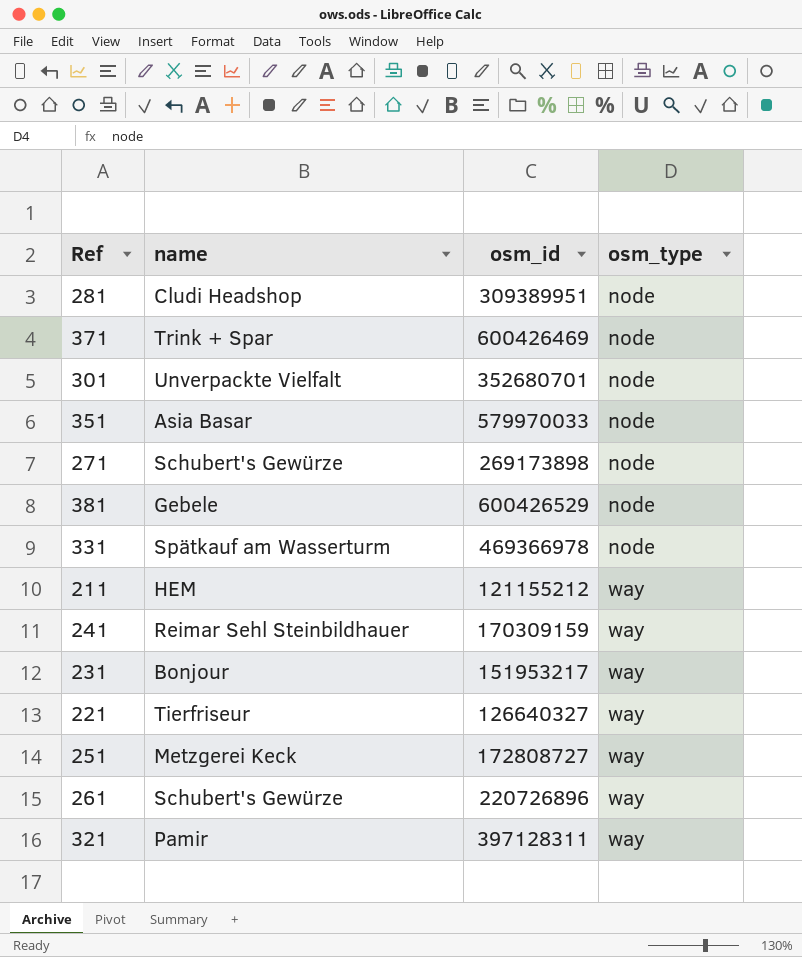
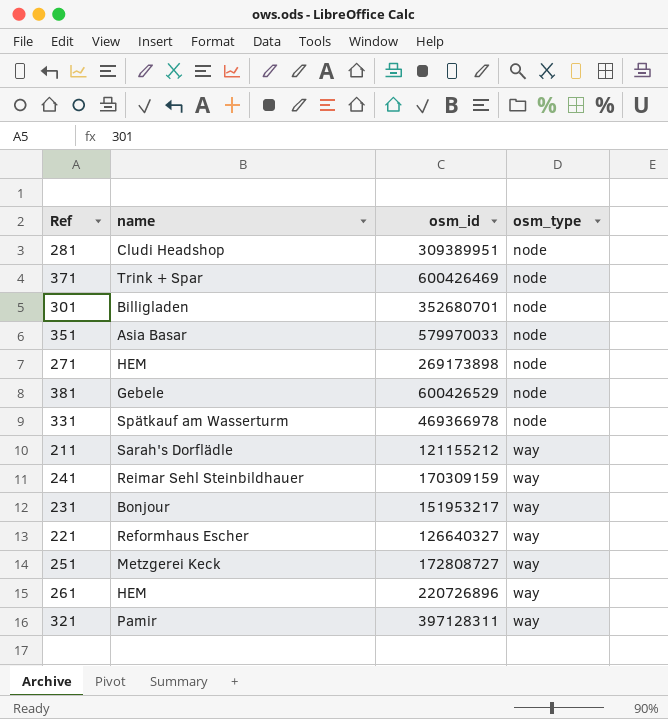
301 | name: Unverpackte Vielfalt -> Billigladen
271 | name: Schubert's Gewürze -> HEM
211 | name: HEM -> Sarah's Dorflädle
221 | name: Tierfriseur -> Reformhaus Escher
261 | name: Schubert's Gewürze -> HEM

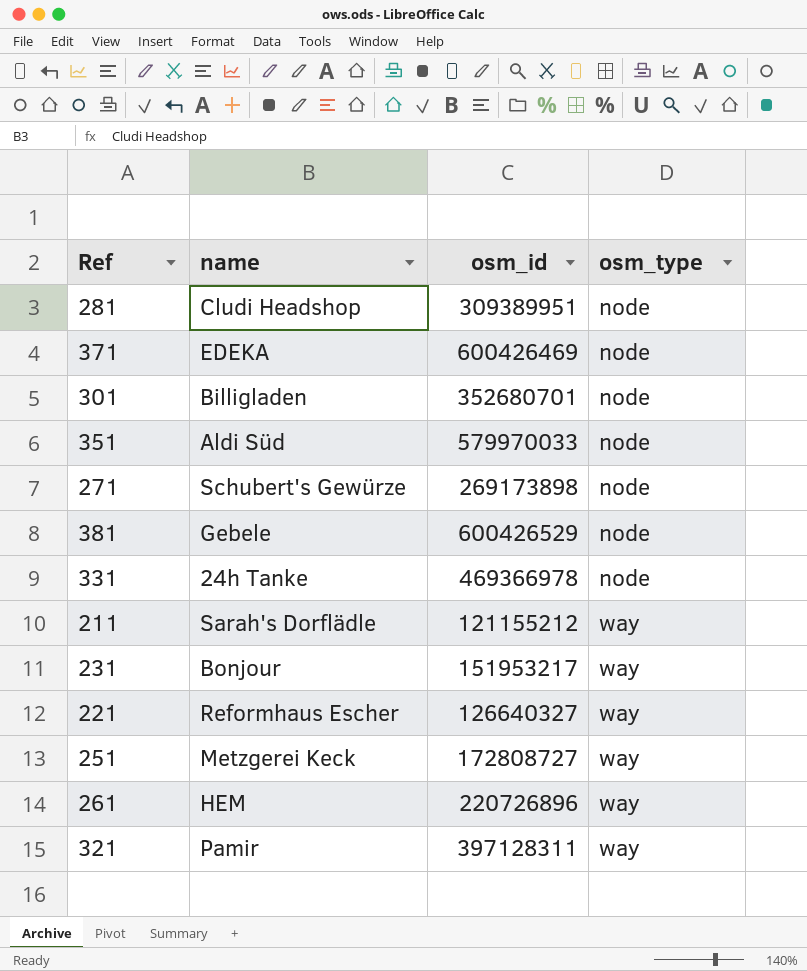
row 241: Reimar Sehl Steinbildhauer | 170309159 | way -> none
371 | name: Trink + Spar -> EDEKA
351 | name: Asia Basar -> Aldi Süd
271 | name: HEM -> Schubert's Gewürze
331 | name: Spätkauf am Wasserturm -> 24h Tanke

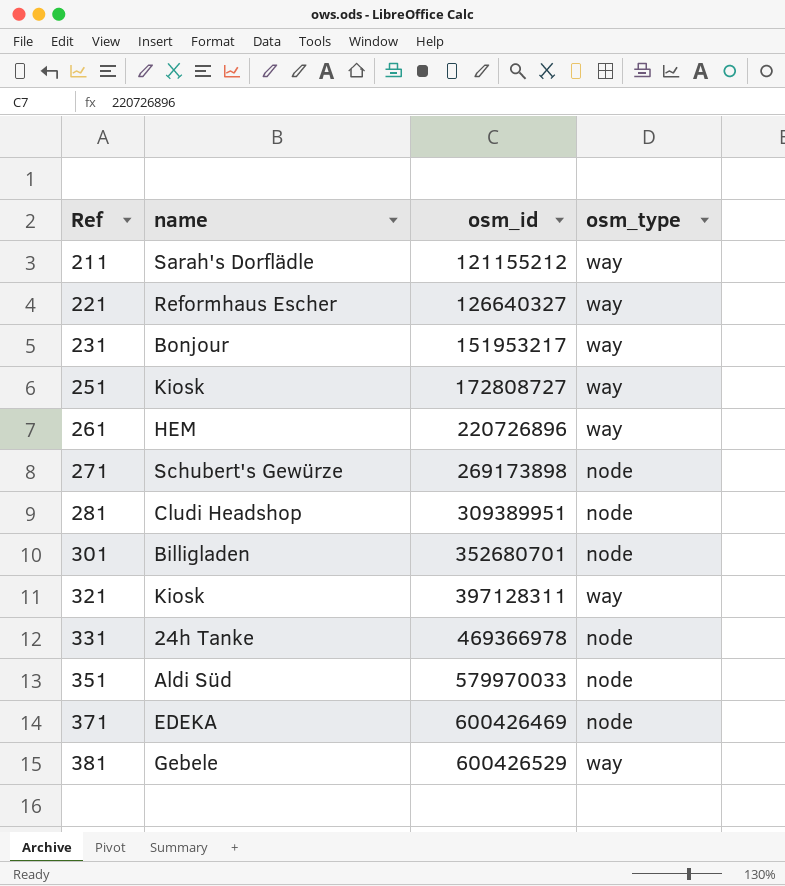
row order: osm_type ascending -> Ref ascending
251 | name: Metzgerei Keck -> Kiosk
321 | name: Pamir -> Kiosk
381 | osm_type: node -> way

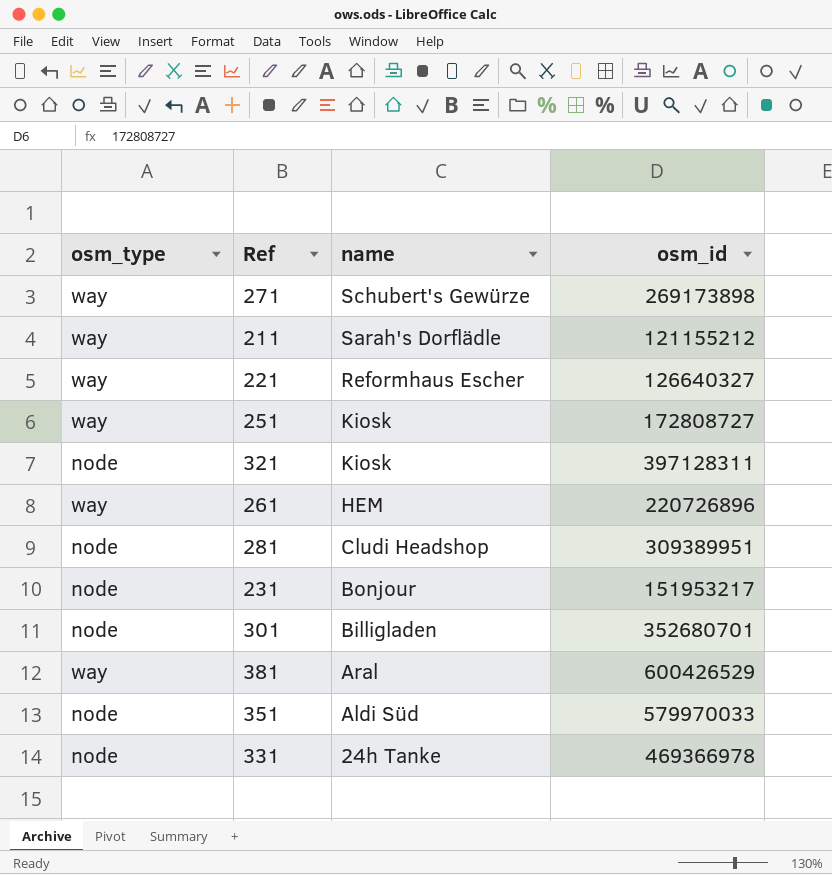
row order: Ref ascending -> name descending
column osm_type | position: 4 -> 1
row 371: EDEKA | 600426469 | node -> none
271 | osm_type: node -> way
321 | osm_type: way -> node
231 | osm_type: way -> node
381 | name: Gebele -> Aral

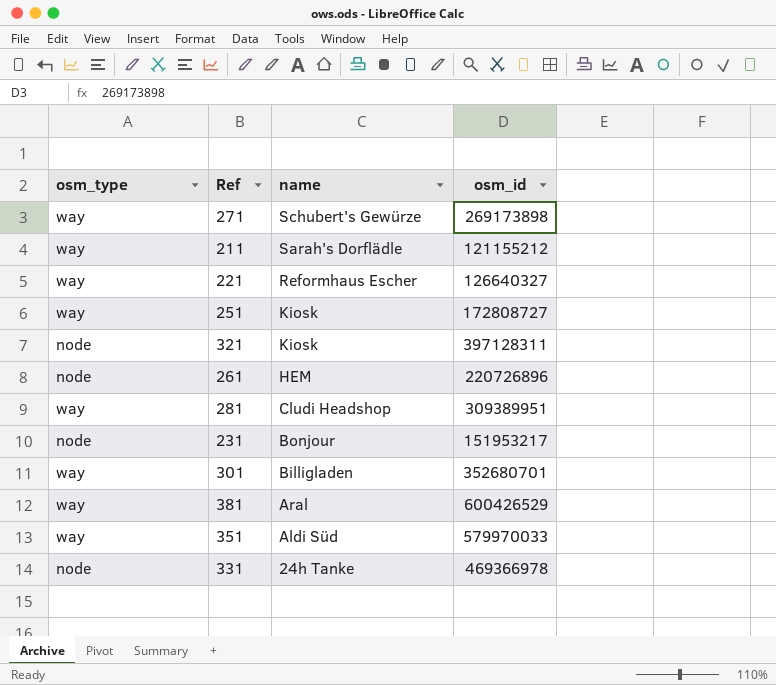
261 | osm_type: way -> node
281 | osm_type: node -> way
301 | osm_type: node -> way
351 | osm_type: node -> way

